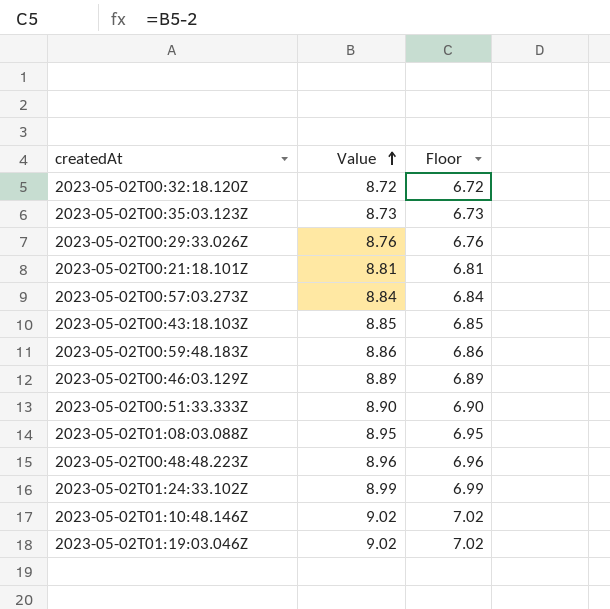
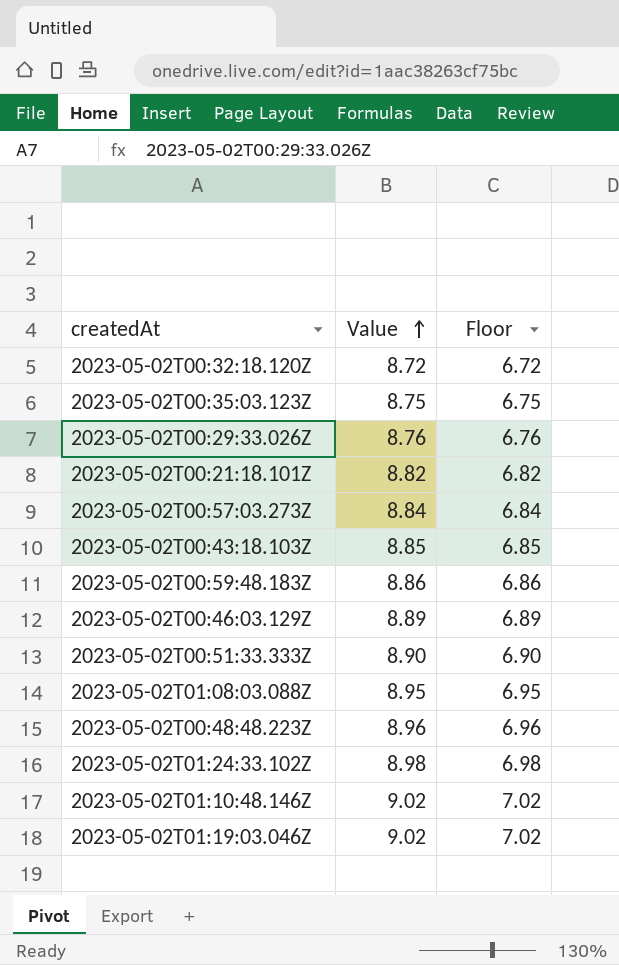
2023-05-02T00:35:03.123Z | Value: 8.73 -> 8.75
2023-05-02T00:35:03.123Z | Floor: 6.73 -> 6.75
2023-05-02T00:21:18.101Z | Value: 8.81 -> 8.82
2023-05-02T00:21:18.101Z | Floor: 6.81 -> 6.82
2023-05-02T01:24:33.102Z | Value: 8.99 -> 8.98
2023-05-02T01:24:33.102Z | Floor: 6.99 -> 6.98

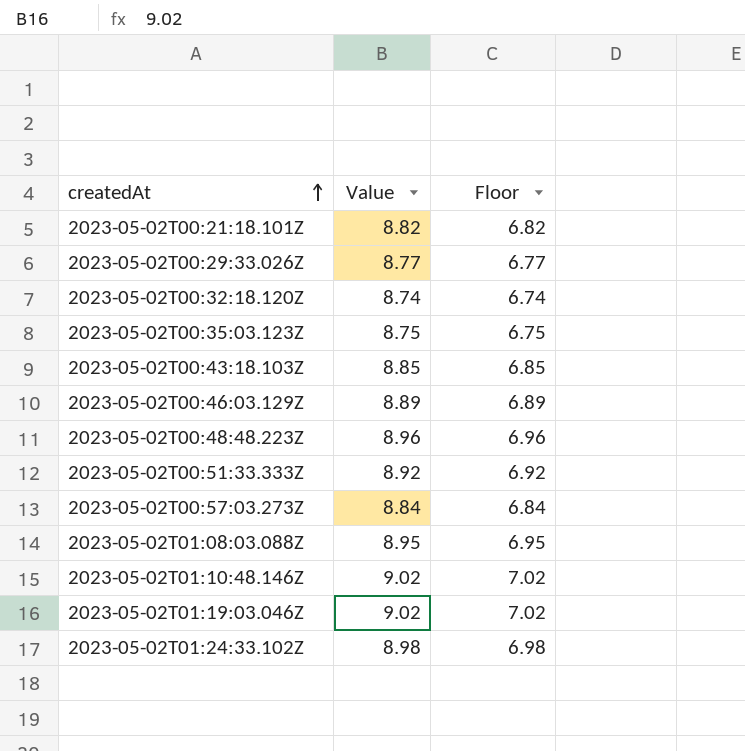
row order: Value ascending -> createdAt ascending
row 2023-05-02T00:59:48.183Z: 8.86 | 6.86 -> none
2023-05-02T00:29:33.026Z | Value: 8.76 -> 8.77
2023-05-02T00:29:33.026Z | Floor: 6.76 -> 6.77
2023-05-02T00:32:18.120Z | Value: 8.72 -> 8.74
2023-05-02T00:32:18.120Z | Floor: 6.72 -> 6.74
2023-05-02T00:51:33.333Z | Value: 8.90 -> 8.92
2023-05-02T00:51:33.333Z | Floor: 6.90 -> 6.92

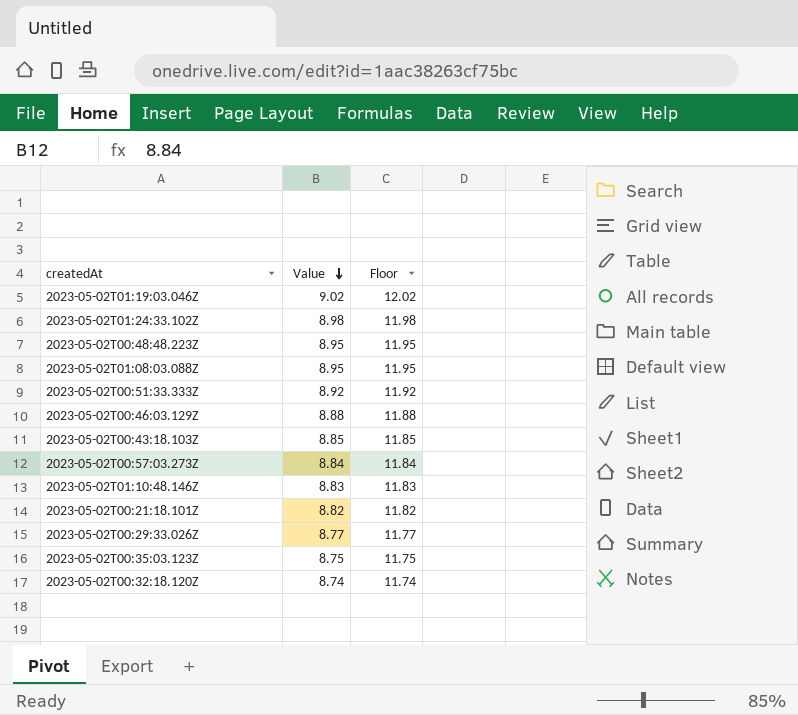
row order: createdAt ascending -> Value descending
column Floor | formula: [Value] - 2 -> [Value] + 3
2023-05-02T00:48:48.223Z | Value: 8.96 -> 8.95
2023-05-02T00:46:03.129Z | Value: 8.89 -> 8.88
2023-05-02T01:10:48.146Z | Value: 9.02 -> 8.83

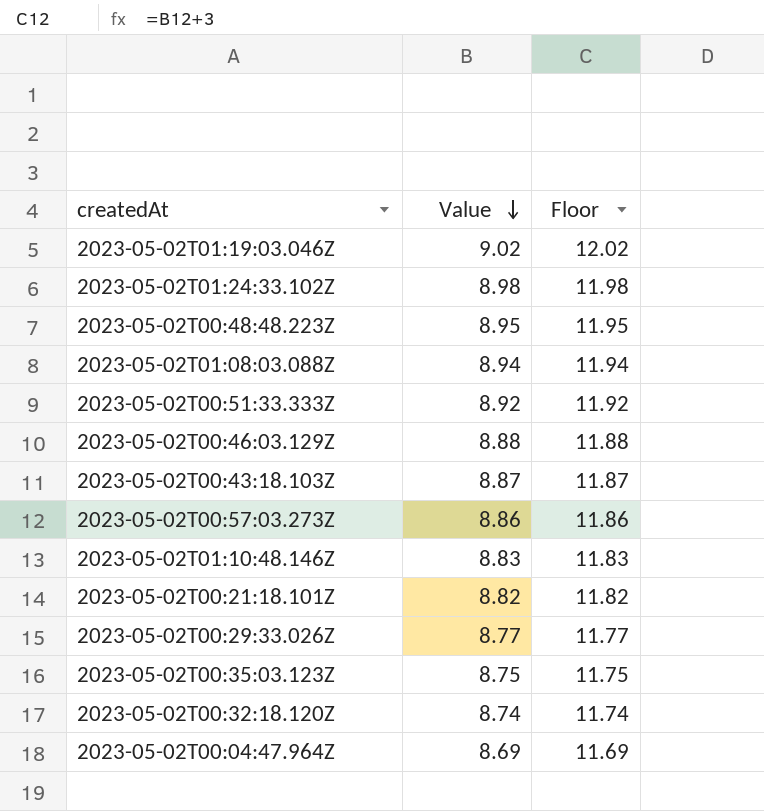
2023-05-02T01:08:03.088Z | Value: 8.95 -> 8.94
2023-05-02T01:08:03.088Z | Floor: 11.95 -> 11.94
2023-05-02T00:43:18.103Z | Value: 8.85 -> 8.87
2023-05-02T00:43:18.103Z | Floor: 11.85 -> 11.87
2023-05-02T00:57:03.273Z | Value: 8.84 -> 8.86
2023-05-02T00:57:03.273Z | Floor: 11.84 -> 11.86
row 2023-05-02T00:04:47.964Z: none -> 8.69 | 11.69

